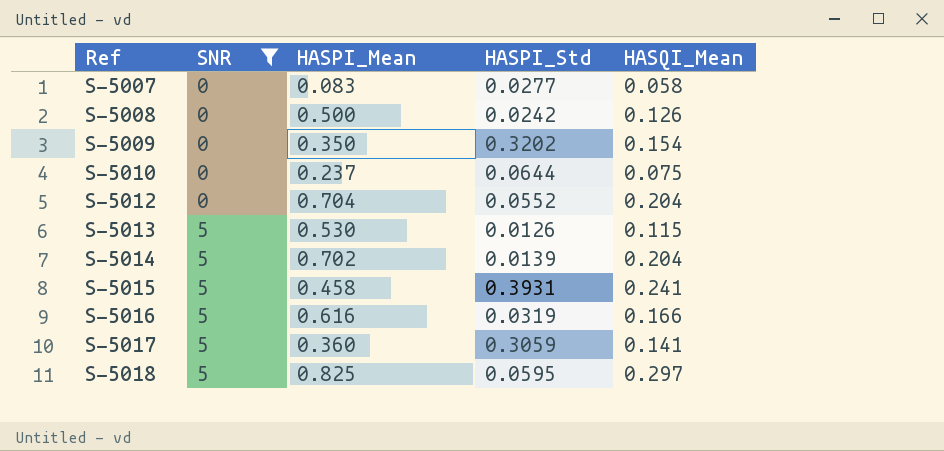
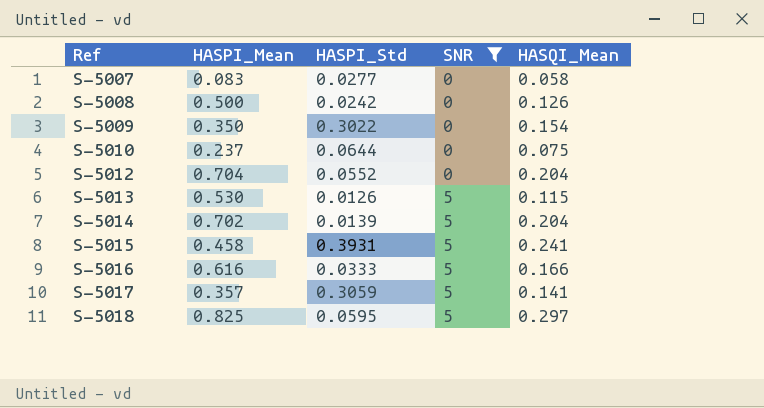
column SNR | position: 2 -> 4
S-5009 | HASPI_Std: 0.3202 -> 0.3022
S-5016 | HASPI_Std: 0.0319 -> 0.0333
S-5017 | HASPI_Mean: 0.360 -> 0.357

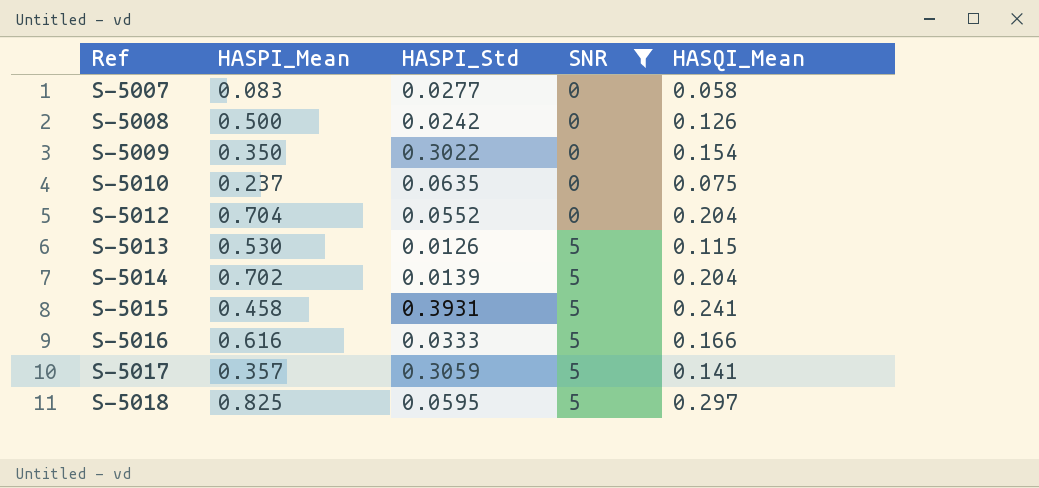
S-5010 | HASPI_Std: 0.0644 -> 0.0635

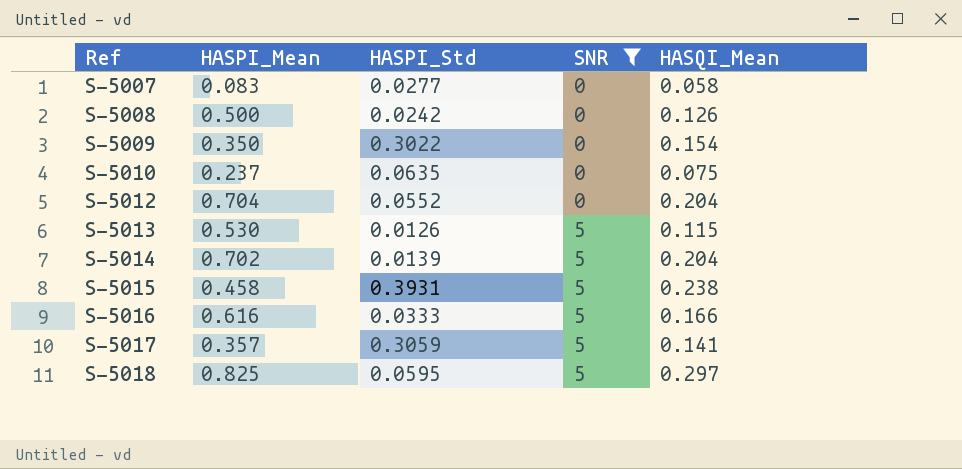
S-5015 | HASQI_Mean: 0.241 -> 0.238

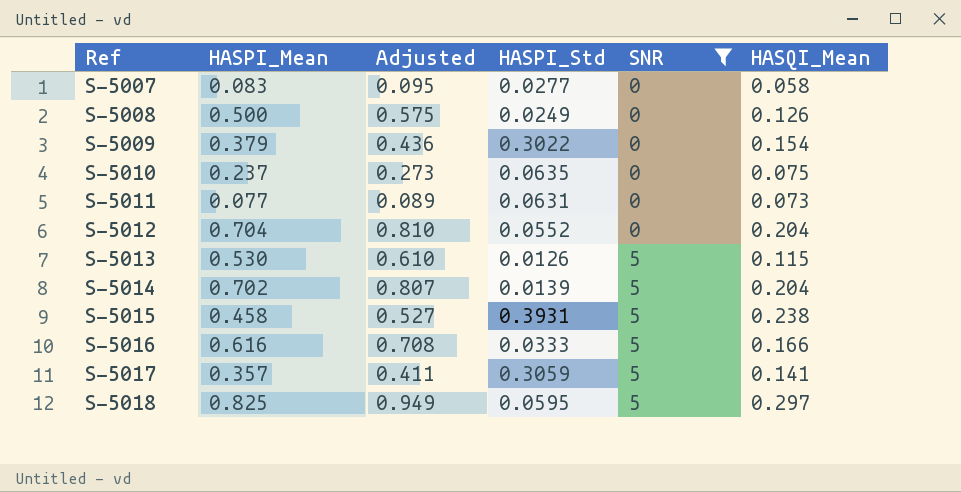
column Adjusted | formula: none -> [HASPI_Mean] * 1.15
S-5008 | HASPI_Std: 0.0242 -> 0.0249
S-5009 | HASPI_Mean: 0.350 -> 0.379
row S-5011: none -> 0.077 | 0.089 | 0.0631 | 0 | 0.073

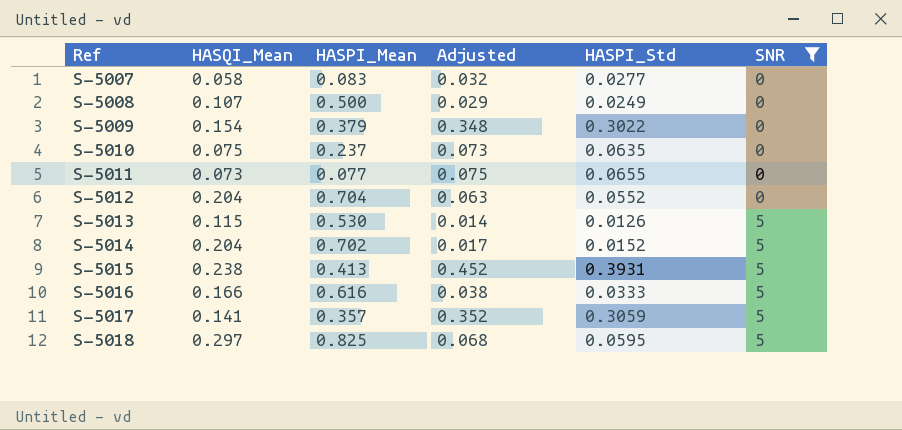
column HASQI_Mean | position: 6 -> 2
column Adjusted | formula: [HASPI_Mean] * 1.15 -> [HASPI_Std] * 1.15
S-5008 | HASQI_Mean: 0.126 -> 0.107
S-5011 | HASPI_Std: 0.0631 -> 0.0655
S-5014 | HASPI_Std: 0.0139 -> 0.0152
S-5015 | HASPI_Mean: 0.458 -> 0.413

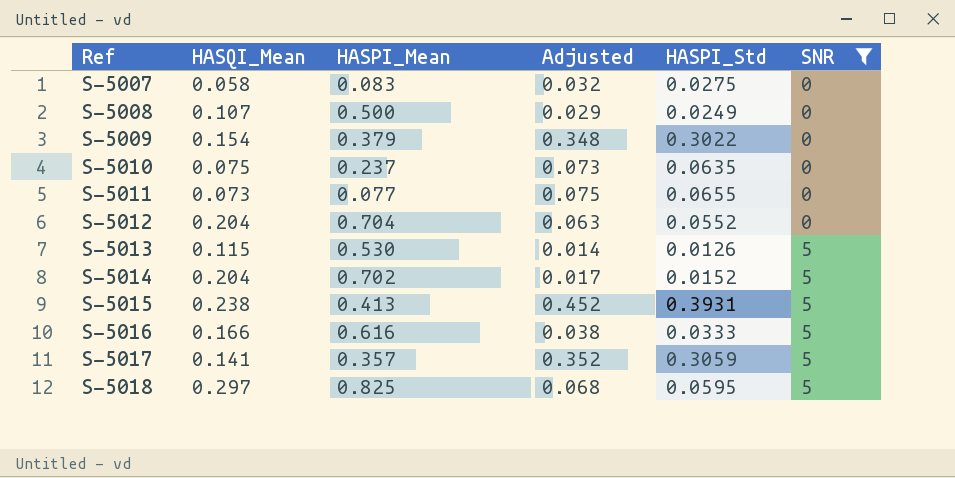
S-5007 | HASPI_Std: 0.0277 -> 0.0275

